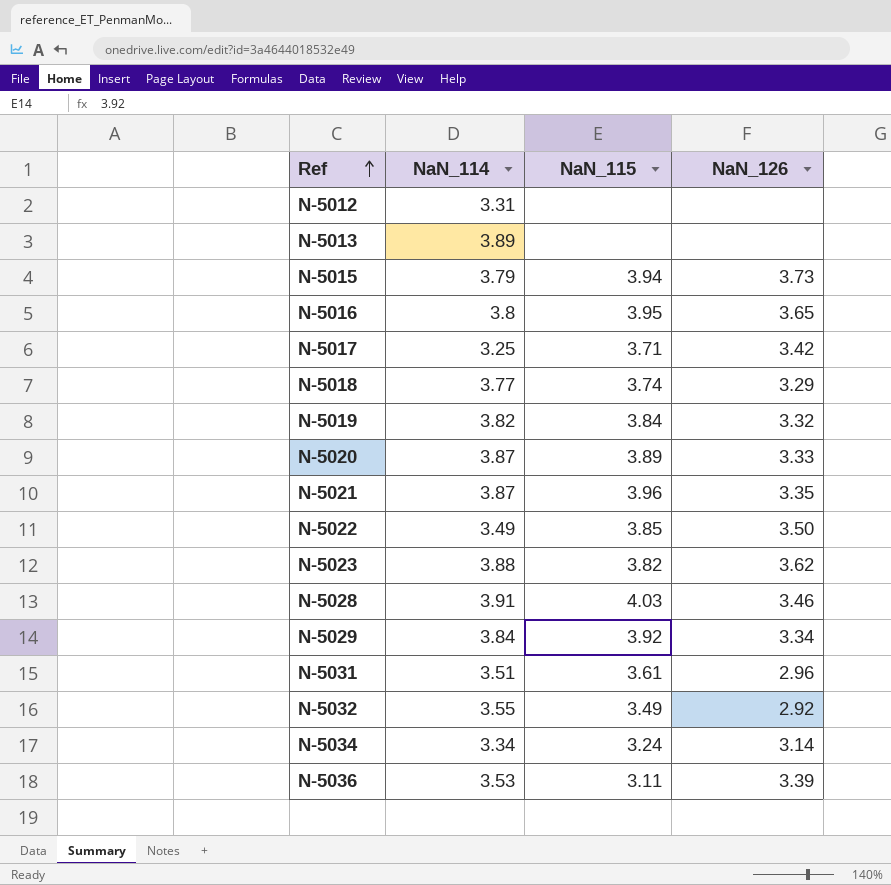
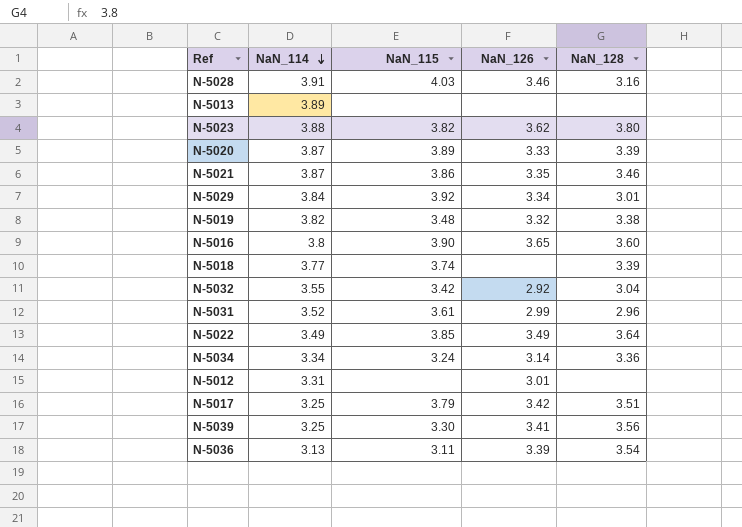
row order: Ref ascending -> NaN_114 descending
column NaN_128 | position: none -> 5
row N-5015: 3.79 | 3.94 | 3.73 -> none
N-5021 | NaN_115: 3.96 -> 3.86
N-5019 | NaN_115: 3.84 -> 3.48
N-5016 | NaN_115: 3.95 -> 3.90
N-5018 | NaN_126: 3.29 -> none
N-5032 | NaN_115: 3.49 -> 3.42
N-5031 | NaN_114: 3.51 -> 3.52
N-5031 | NaN_126: 2.96 -> 2.99
N-5022 | NaN_126: 3.50 -> 3.49
N-5012 | NaN_126: none -> 3.01
N-5017 | NaN_115: 3.71 -> 3.79
row N-5039: none -> 3.25 | 3.30 | 3.41 | 3.56
N-5036 | NaN_114: 3.53 -> 3.13

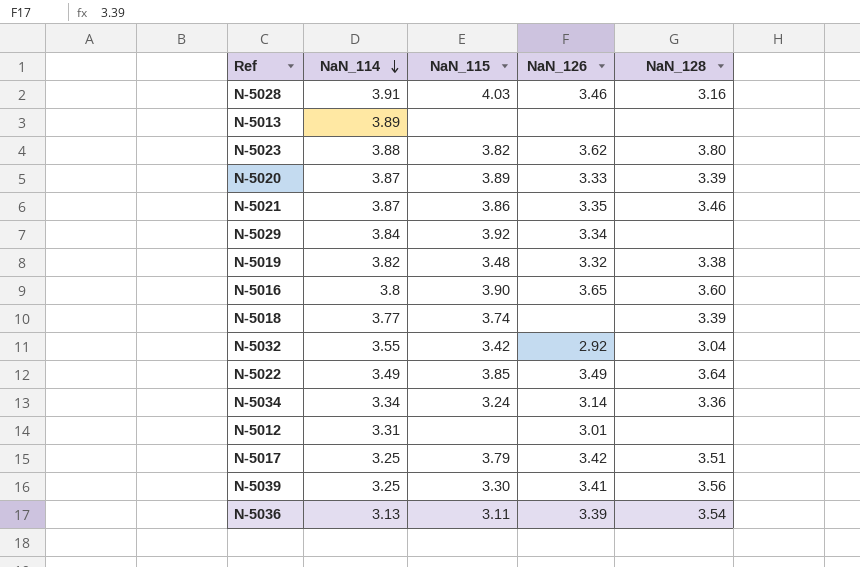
row N-5031: 3.52 | 3.61 | 2.99 | 2.96 -> none
N-5029 | NaN_128: 3.01 -> none

